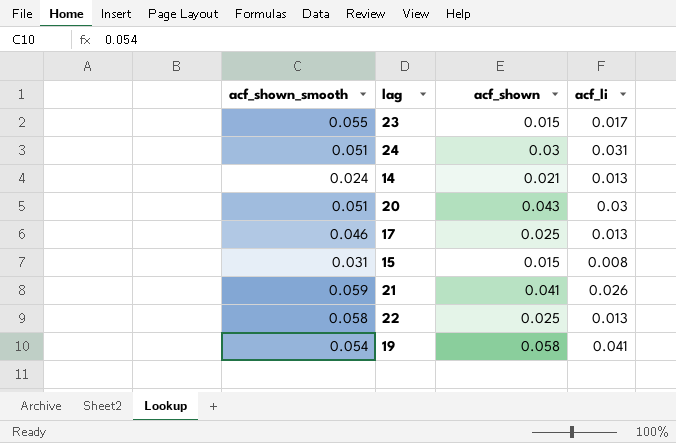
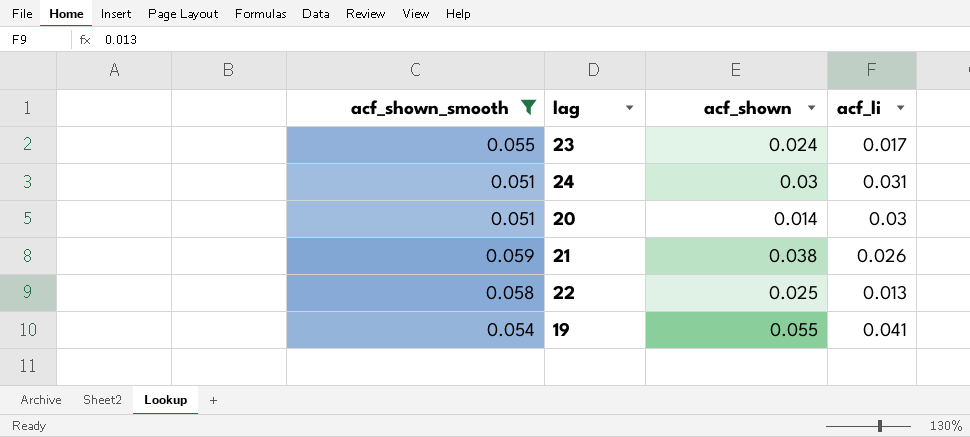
filter: none -> acf_shown_smooth >= 0.051
23 | acf_shown: 0.015 -> 0.024
20 | acf_shown: 0.043 -> 0.014
21 | acf_shown: 0.041 -> 0.038
19 | acf_shown: 0.058 -> 0.055

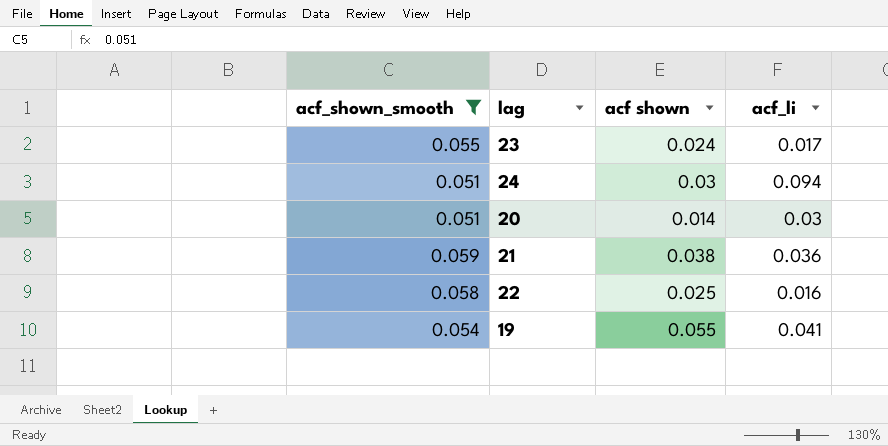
column name: acf_shown -> acf shown
24 | acf_li: 0.031 -> 0.094
21 | acf_li: 0.026 -> 0.036
22 | acf_li: 0.013 -> 0.016

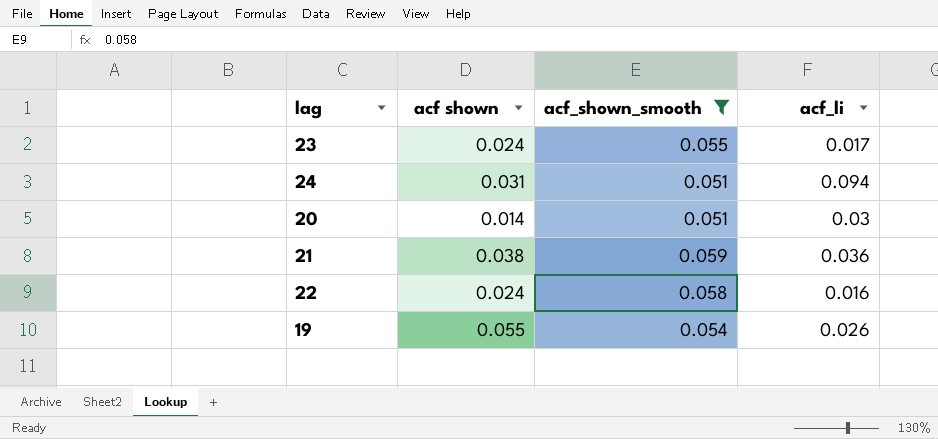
column acf_shown_smooth | position: 1 -> 3
24 | acf shown: 0.03 -> 0.031
22 | acf shown: 0.025 -> 0.024
19 | acf_li: 0.041 -> 0.026

